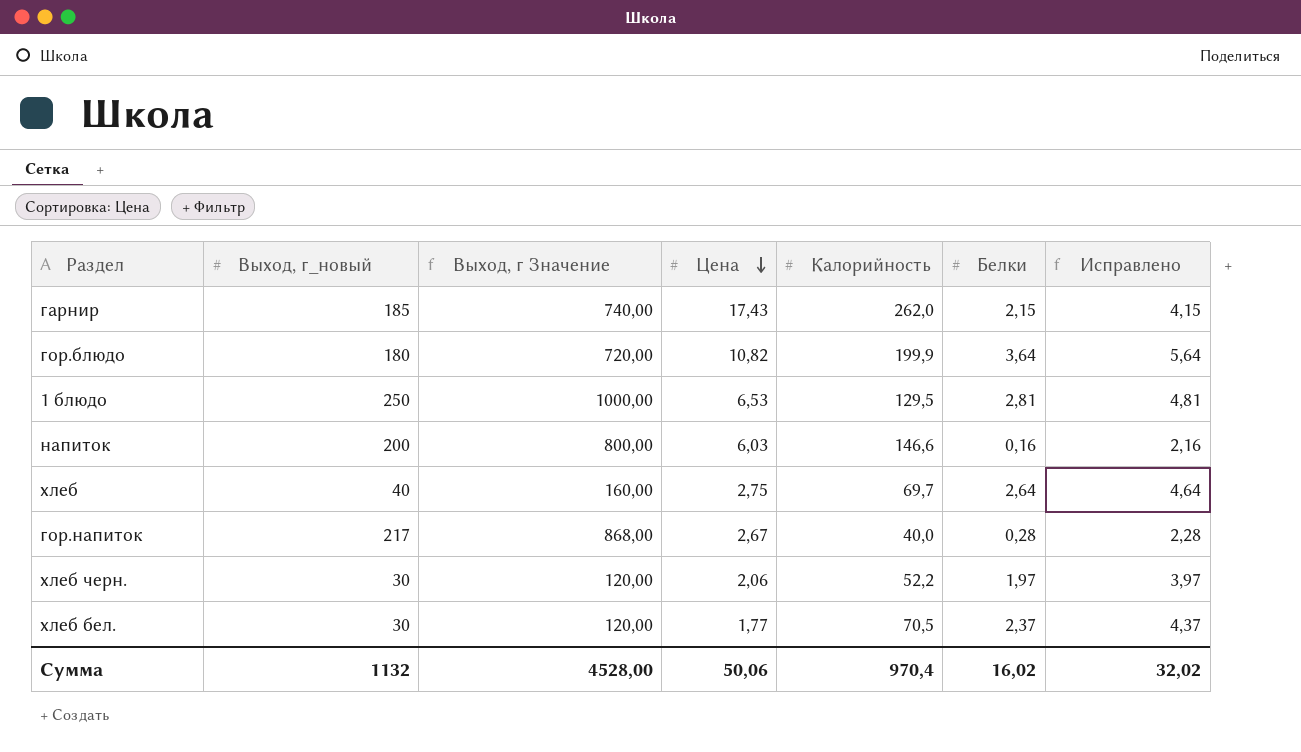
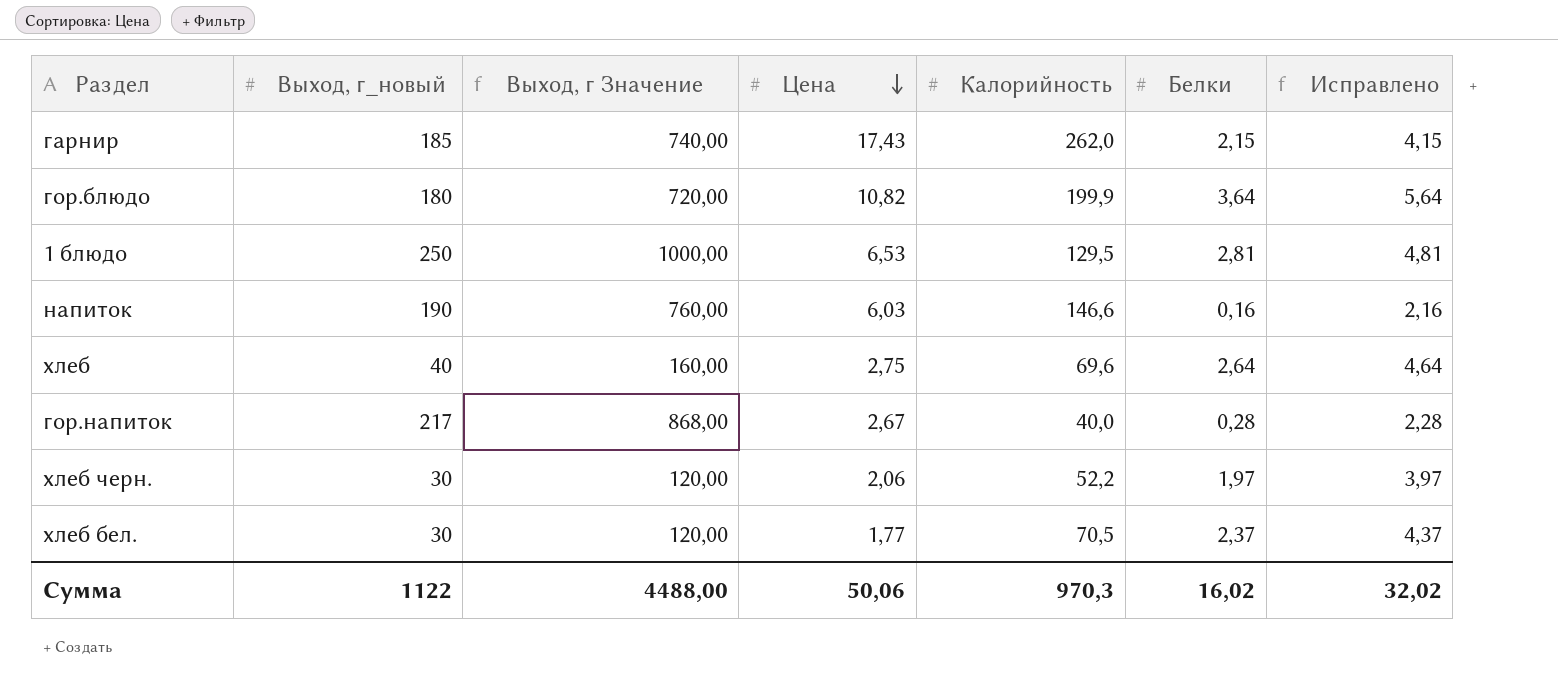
напиток | Выход, г_новый: 200 -> 190
напиток | Выход, г Значение: 800,00 -> 760,00
хлеб | Калорийность: 69,7 -> 69,6
Сумма | Выход, г_новый: 1132 -> 1122
Сумма | Выход, г Значение: 4528,00 -> 4488,00
Сумма | Калорийность: 970,4 -> 970,3

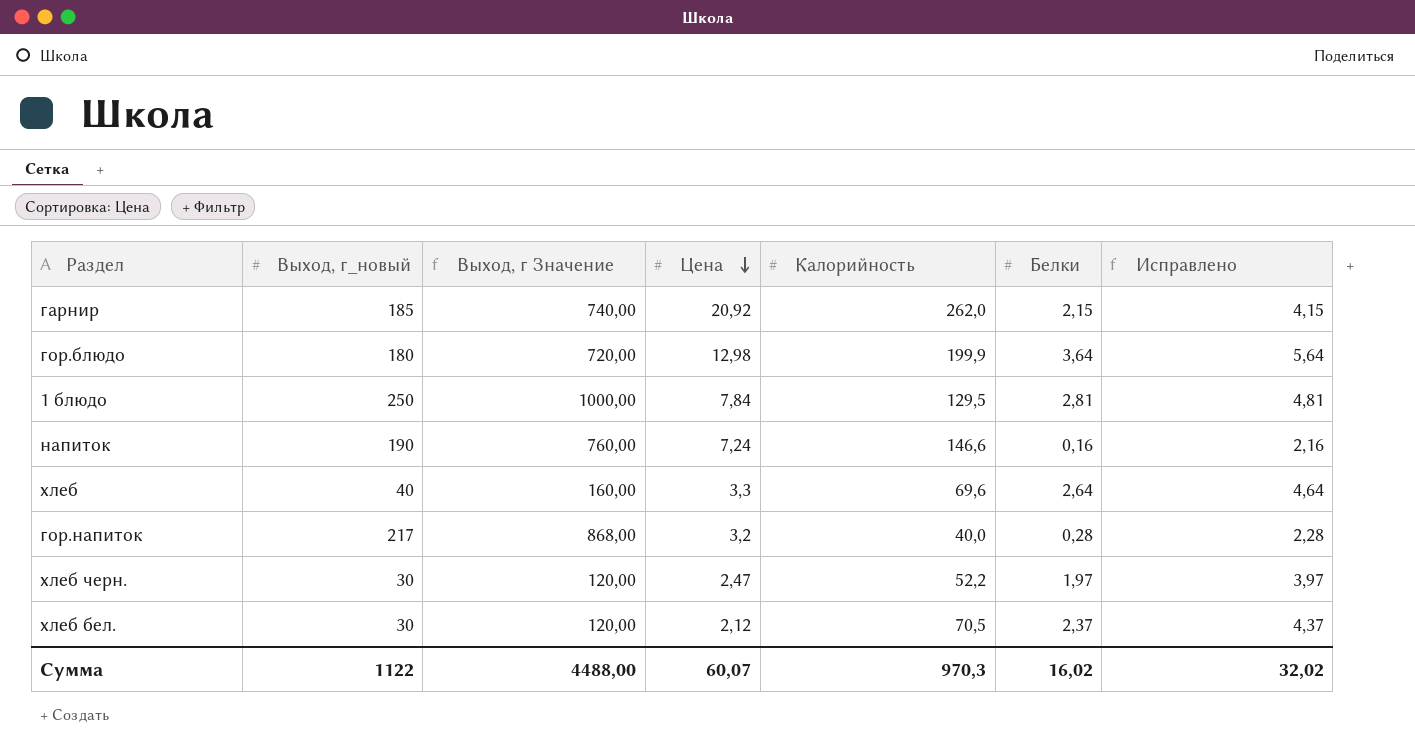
гарнир | Цена: 17,43 -> 20,92
гор.блюдо | Цена: 10,82 -> 12,98
1 блюдо | Цена: 6,53 -> 7,84
напиток | Цена: 6,03 -> 7,24
хлеб | Цена: 2,75 -> 3,3
гор.напиток | Цена: 2,67 -> 3,2
хлеб черн. | Цена: 2,06 -> 2,47
хлеб бел. | Цена: 1,77 -> 2,12
Сумма | Цена: 50,06 -> 60,07

